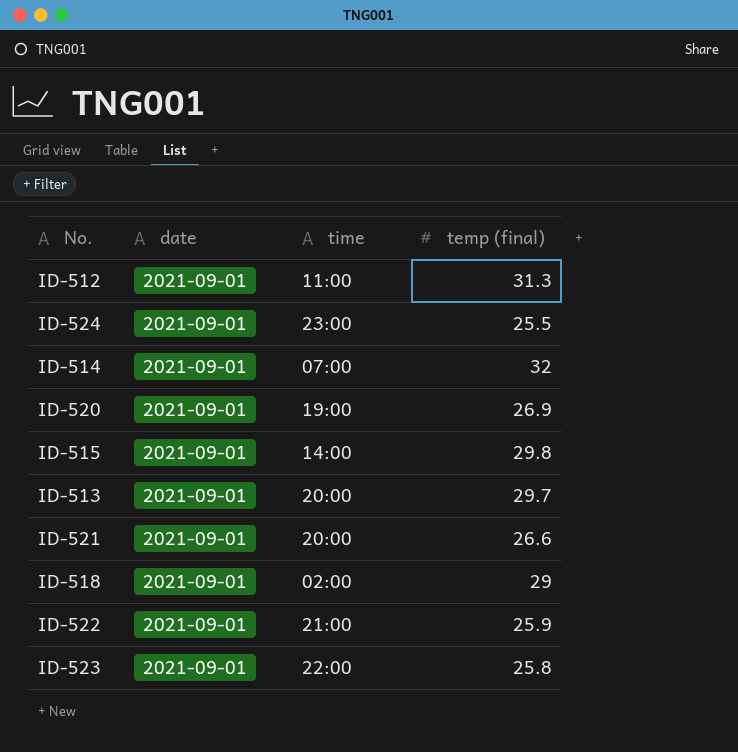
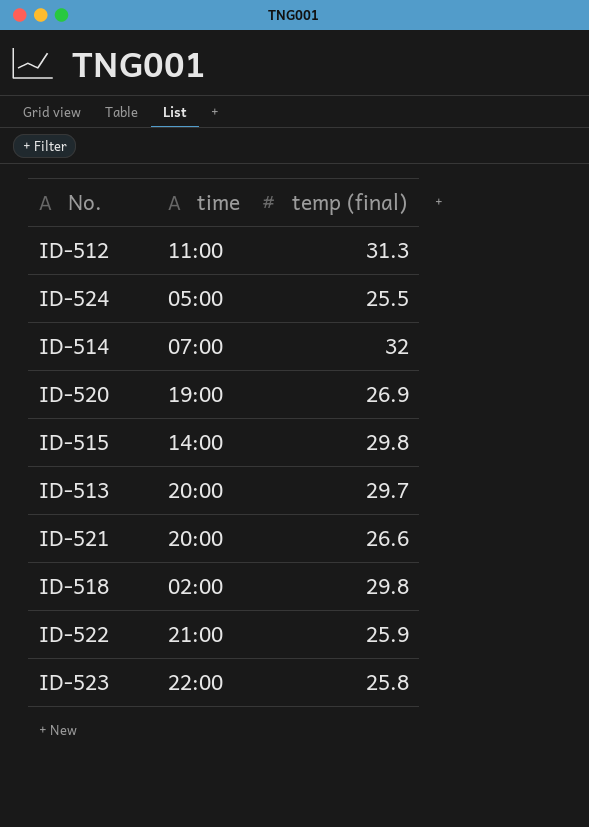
column date | position: 2 -> none
ID-524 | time: 23:00 -> 05:00
ID-518 | temp (final): 29 -> 29.8

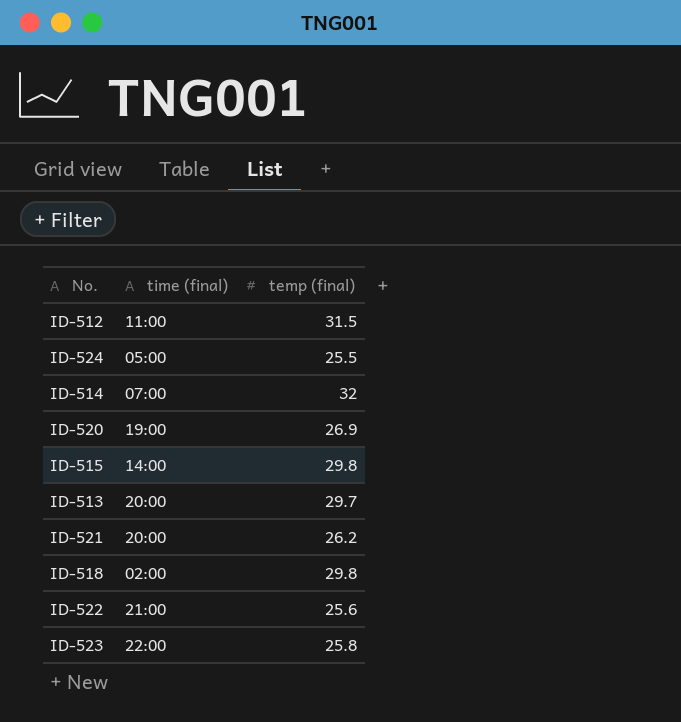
column name: time -> time (final)
ID-512 | temp (final): 31.3 -> 31.5
ID-521 | temp (final): 26.6 -> 26.2
ID-522 | temp (final): 25.9 -> 25.6

